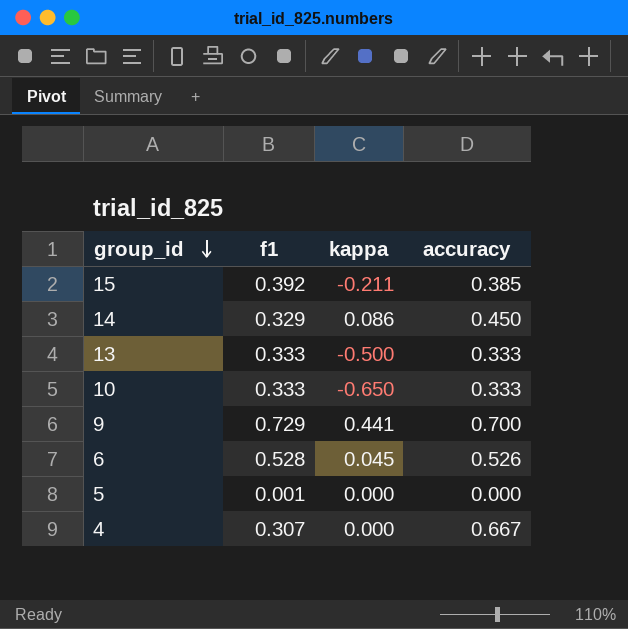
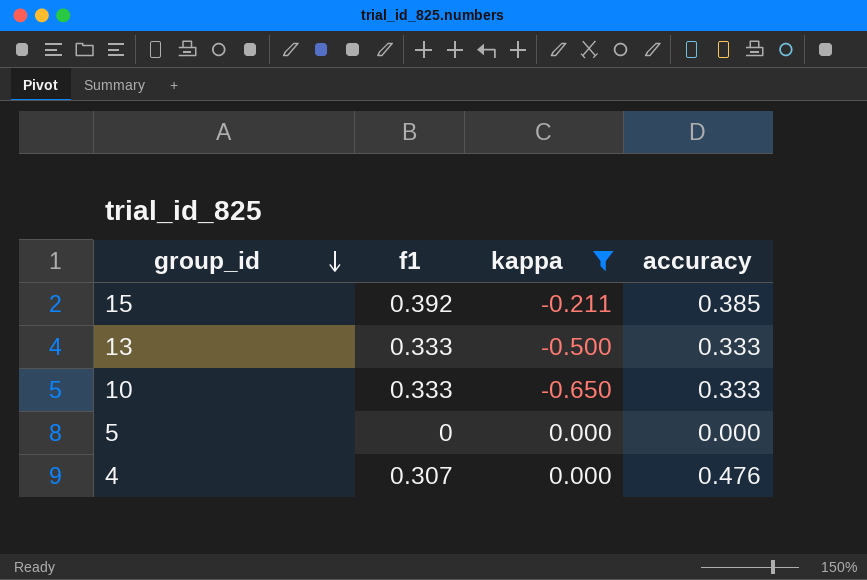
filter: none -> kappa <= 0.000
5 | f1: 0.001 -> 0
4 | accuracy: 0.667 -> 0.476

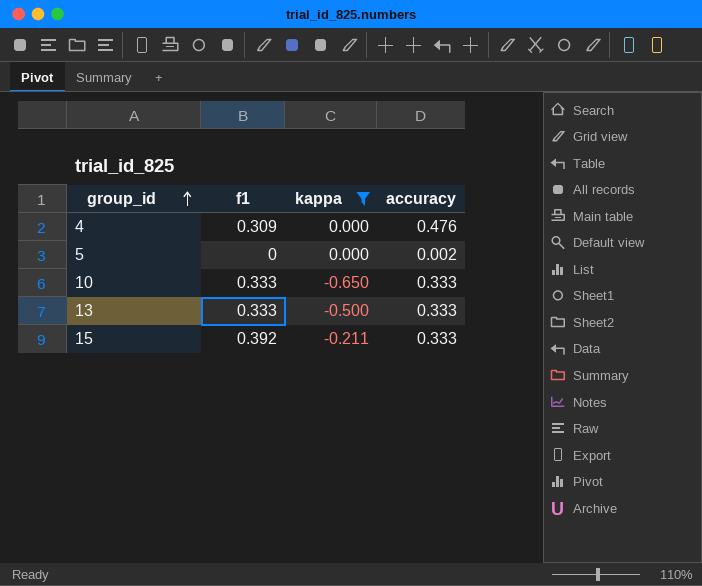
row order: group_id descending -> group_id ascending
4 | f1: 0.307 -> 0.309
5 | accuracy: 0.000 -> 0.002
15 | accuracy: 0.385 -> 0.333

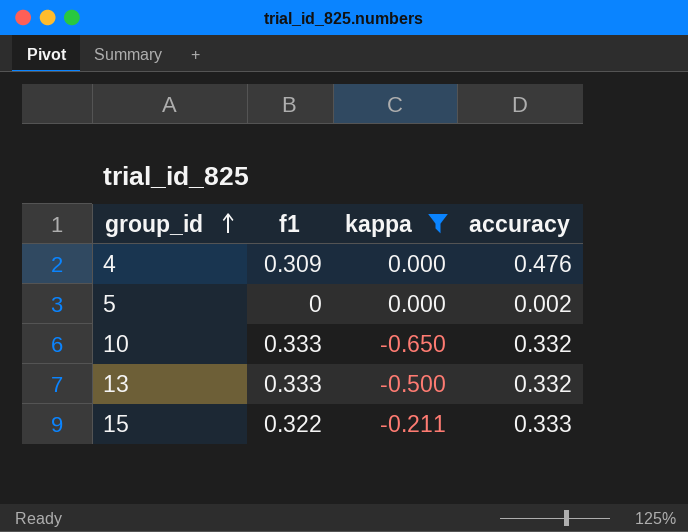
10 | accuracy: 0.333 -> 0.332
13 | accuracy: 0.333 -> 0.332
15 | f1: 0.392 -> 0.322

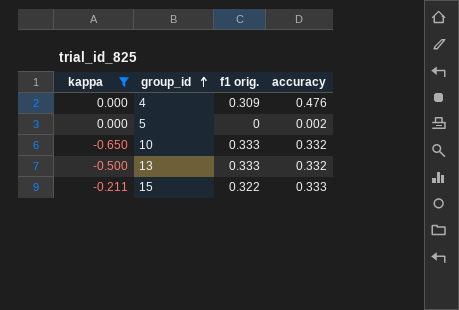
column kappa | position: 3 -> 1
column name: f1 -> f1 orig.

